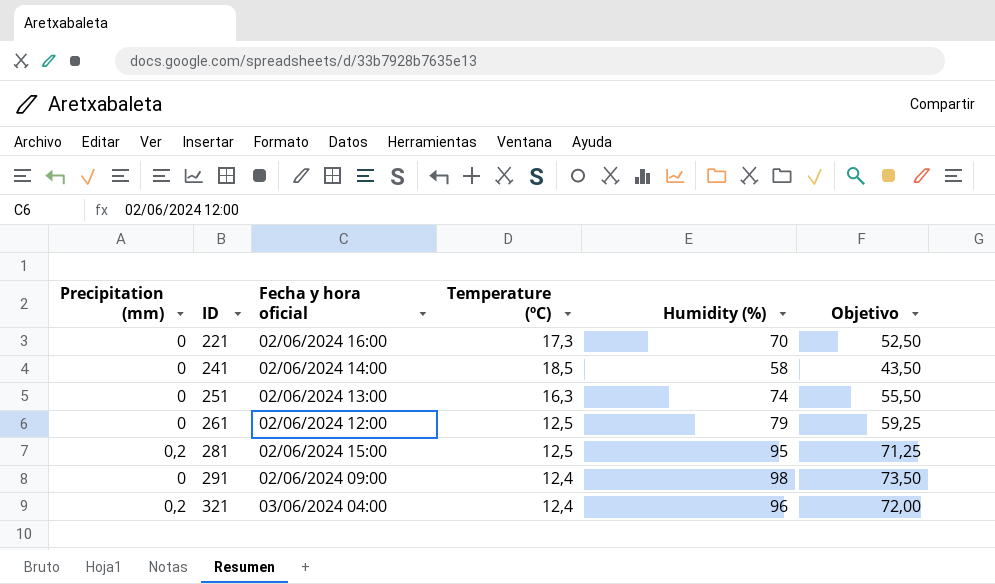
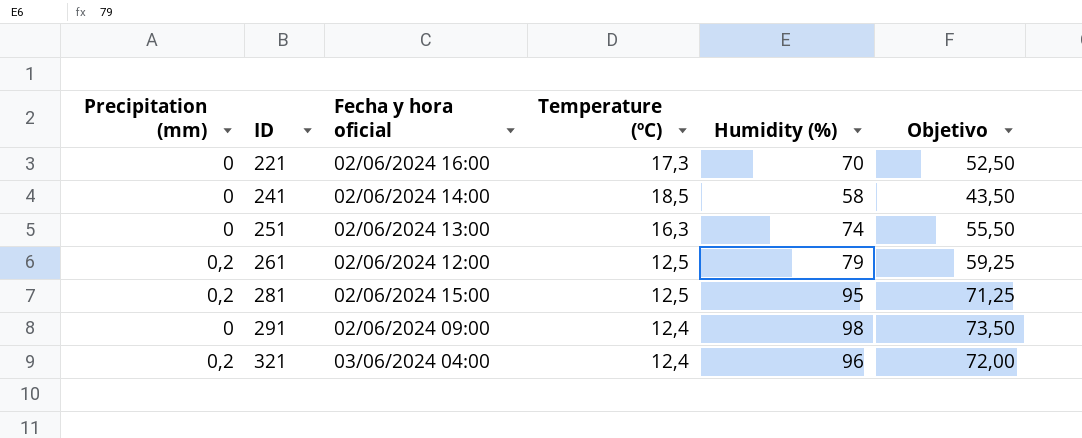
261 | Precipitation (mm): 0 -> 0,2

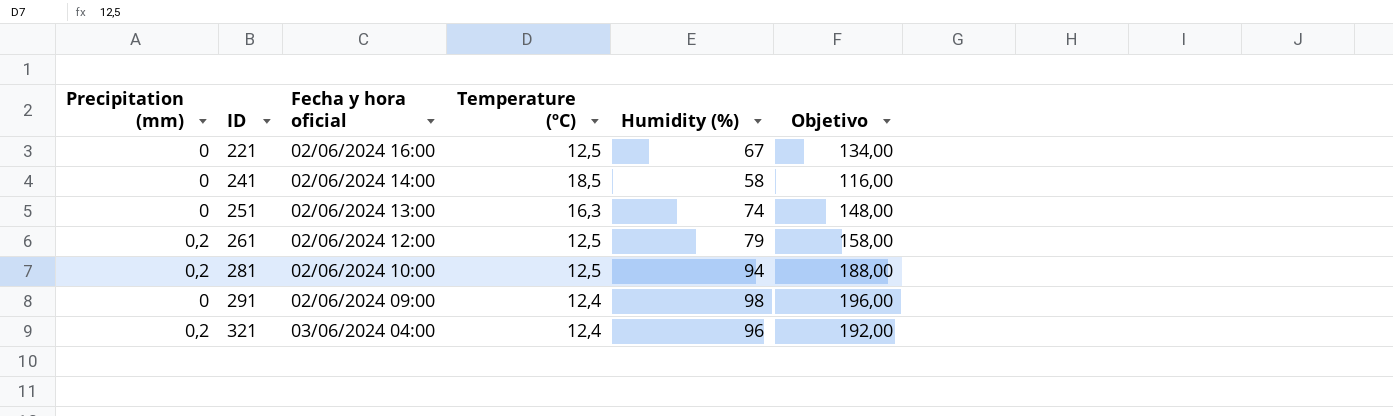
column Objetivo | formula: [Humidity (%)] * 0,75 -> [Humidity (%)] * 2
221 | Temperature (ºC): 17,3 -> 12,5
221 | Humidity (%): 70 -> 67
281 | Fecha y hora oficial: 02/06/2024 15:00 -> 02/06/2024 10:00
281 | Humidity (%): 95 -> 94

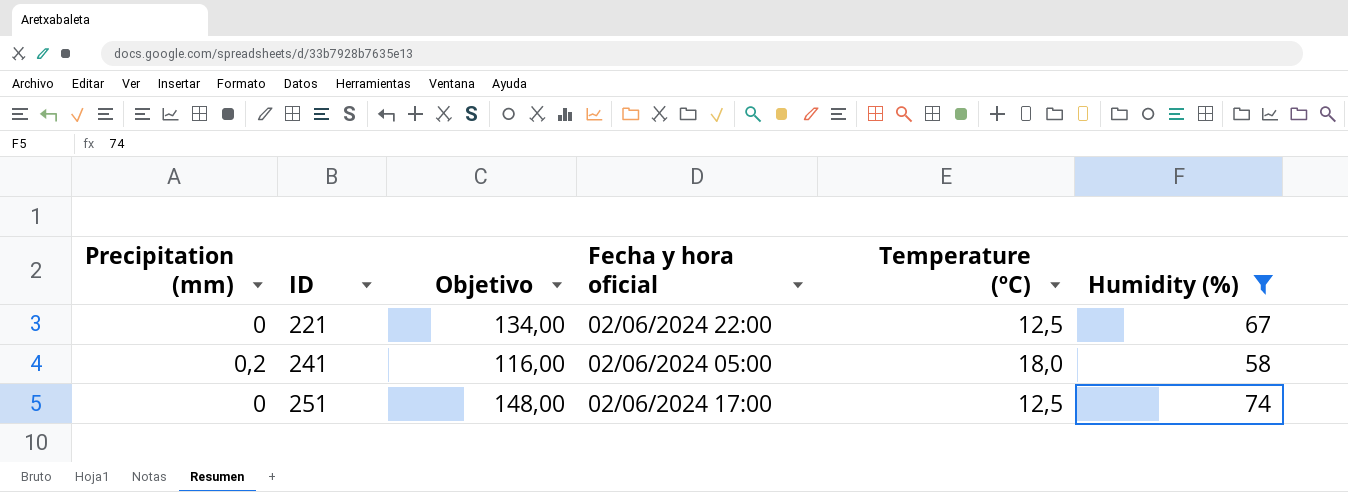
filter: none -> Humidity (%) <= 74
column Objetivo | position: 6 -> 3
221 | Fecha y hora oficial: 02/06/2024 16:00 -> 02/06/2024 22:00
241 | Precipitation (mm): 0 -> 0,2
241 | Fecha y hora oficial: 02/06/2024 14:00 -> 02/06/2024 05:00
241 | Temperature (ºC): 18,5 -> 18,0
251 | Fecha y hora oficial: 02/06/2024 13:00 -> 02/06/2024 17:00
251 | Temperature (ºC): 16,3 -> 12,5

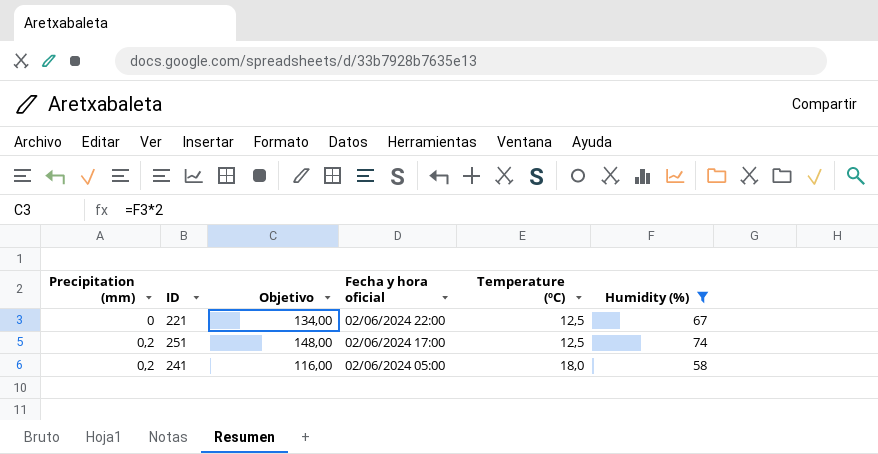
row order: ID ascending -> Precipitation (mm) ascending
251 | Precipitation (mm): 0 -> 0,2

